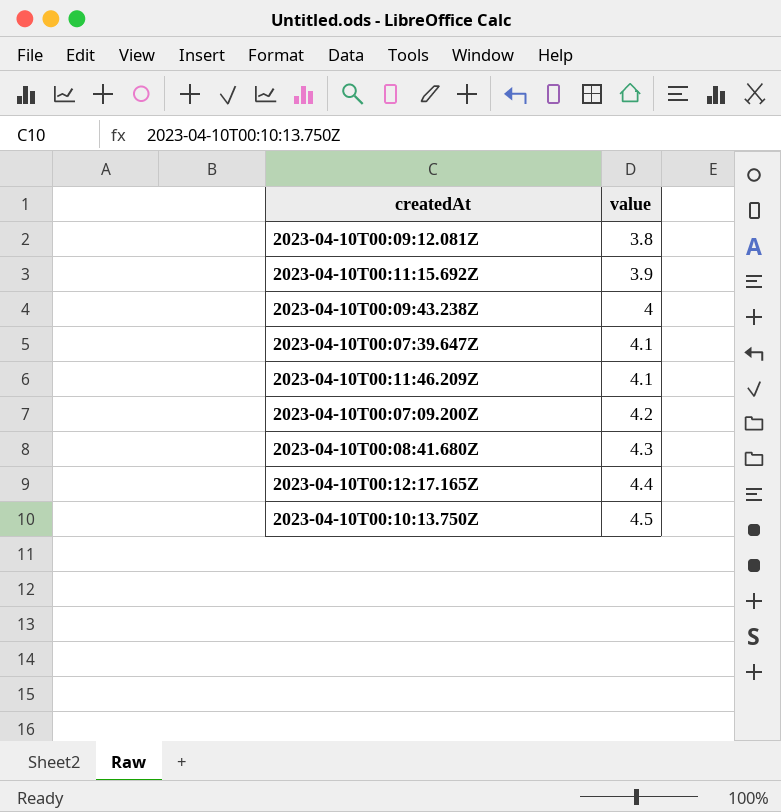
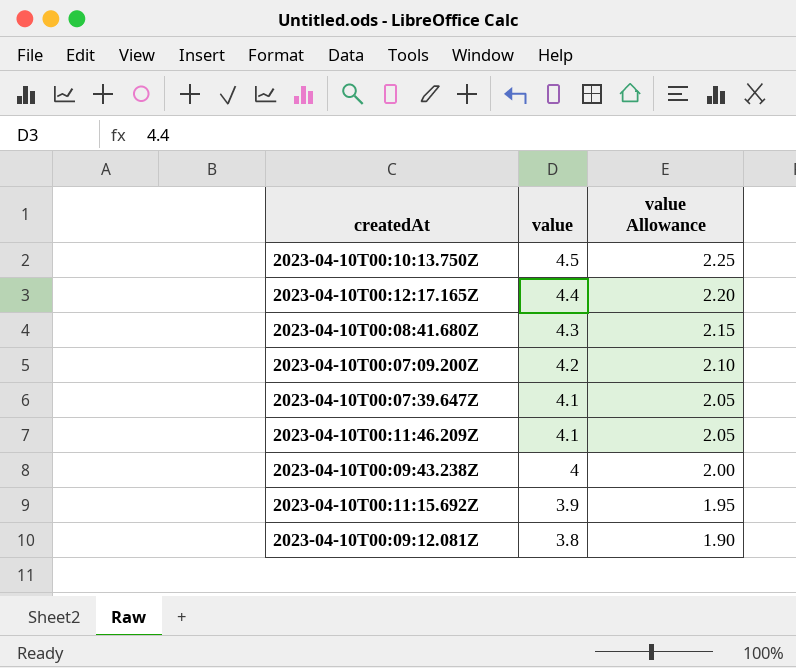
row order: value ascending -> value descending
column value Allowance | formula: none -> [value] * 0.5

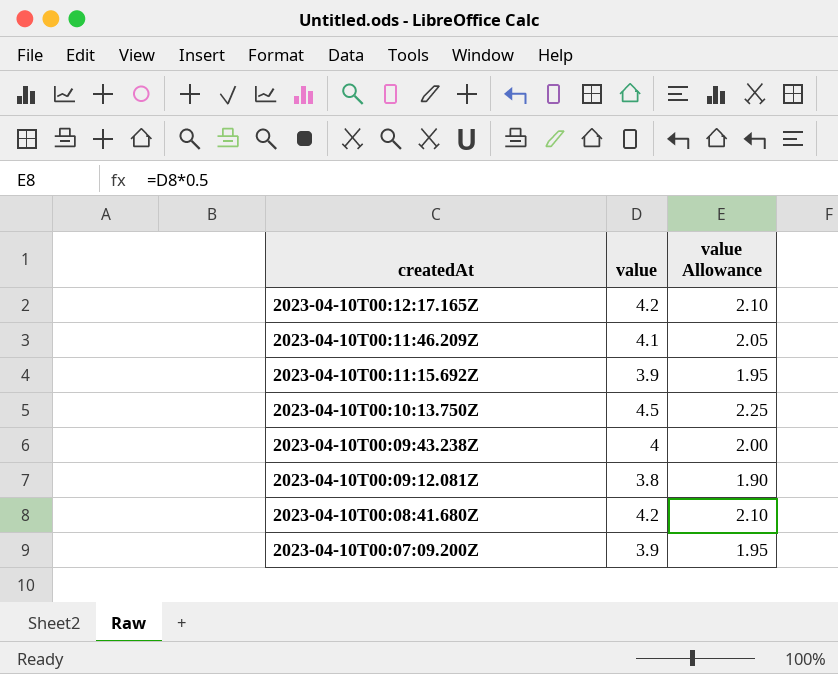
row order: value descending -> createdAt descending
row 2023-04-10T00:07:39.647Z: 4.1 | 2.05 -> none
2023-04-10T00:12:17.165Z | value: 4.4 -> 4.2
2023-04-10T00:12:17.165Z | value Allowance: 2.20 -> 2.10
2023-04-10T00:08:41.680Z | value: 4.3 -> 4.2
2023-04-10T00:08:41.680Z | value Allowance: 2.15 -> 2.10
2023-04-10T00:07:09.200Z | value: 4.2 -> 3.9
2023-04-10T00:07:09.200Z | value Allowance: 2.10 -> 1.95

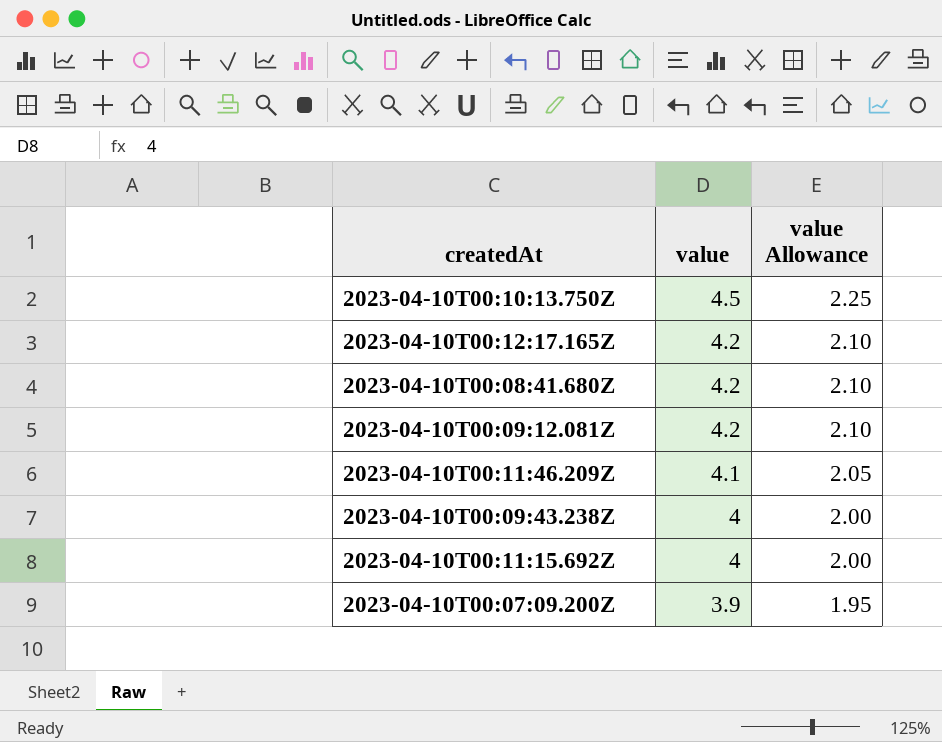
row order: createdAt descending -> value descending
2023-04-10T00:09:12.081Z | value: 3.8 -> 4.2
2023-04-10T00:09:12.081Z | value Allowance: 1.90 -> 2.10
2023-04-10T00:11:15.692Z | value: 3.9 -> 4
2023-04-10T00:11:15.692Z | value Allowance: 1.95 -> 2.00

